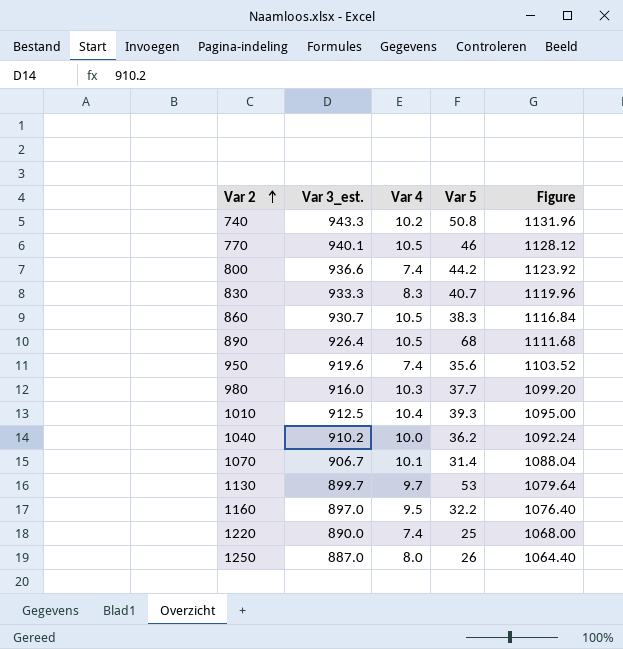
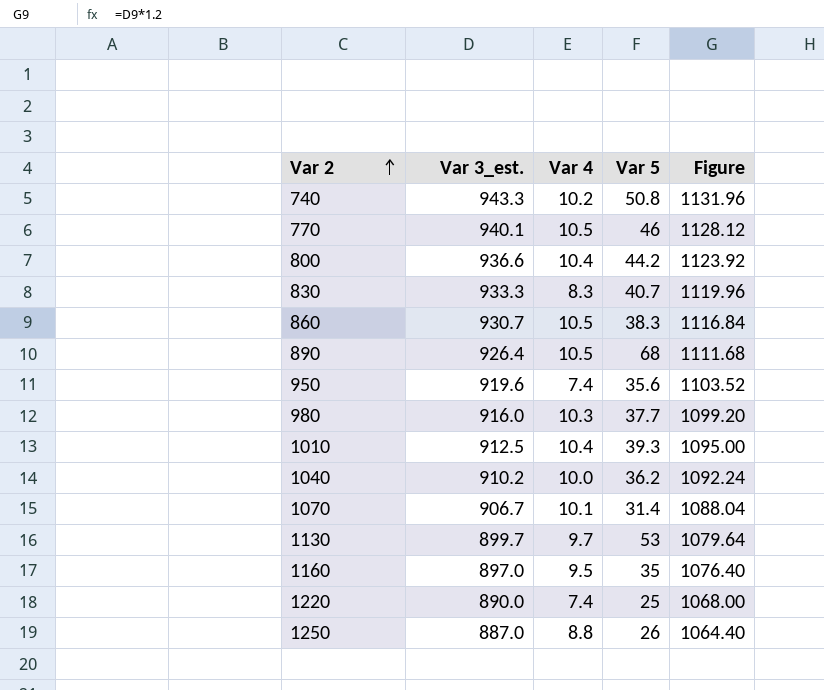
800 | Var 4: 7.4 -> 10.4
1160 | Var 5: 32.2 -> 35
1250 | Var 4: 8.0 -> 8.8

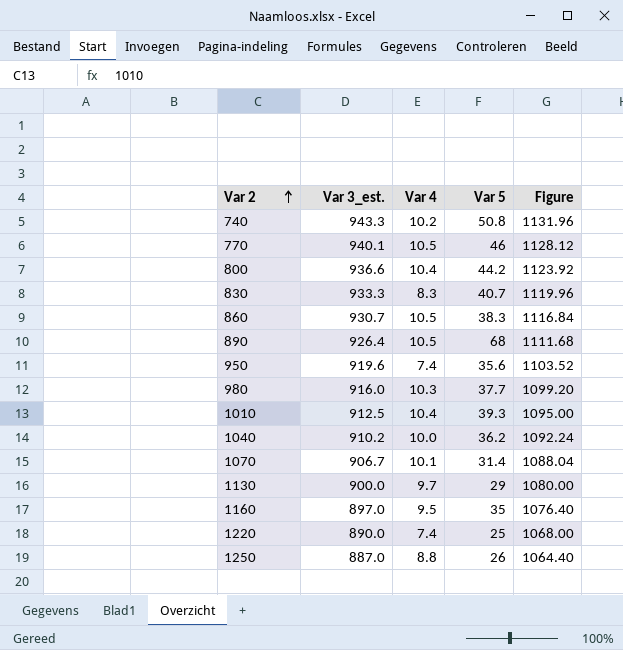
1130 | Var 3_est.: 899.7 -> 900.0
1130 | Var 5: 53 -> 29
1130 | Figure: 1079.64 -> 1080.00

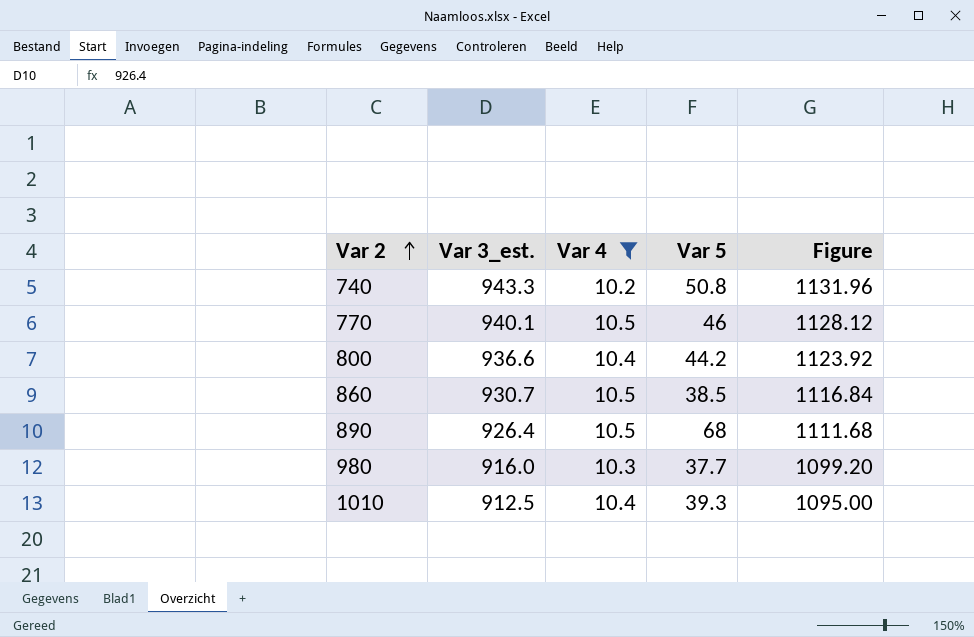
filter: none -> Var 4 >= 10.2
860 | Var 5: 38.3 -> 38.5

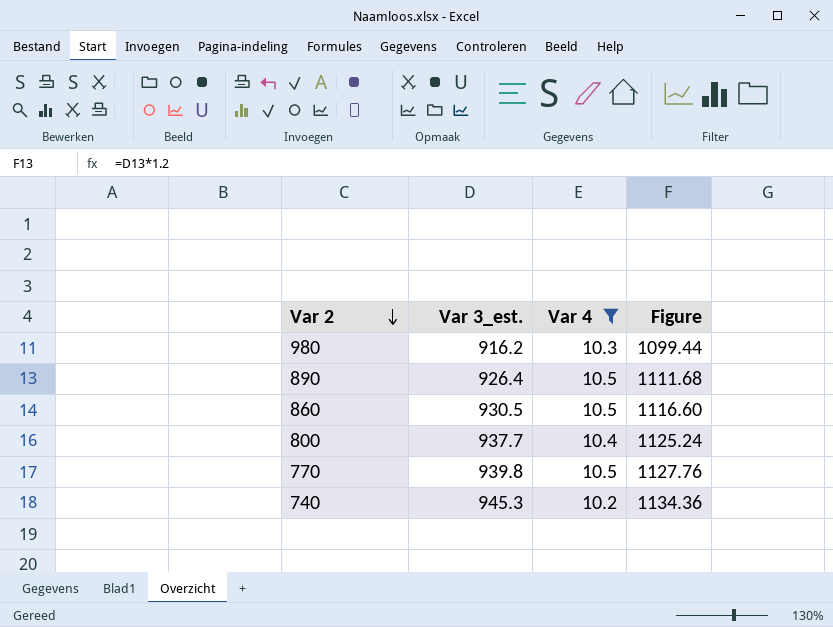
row order: Var 2 ascending -> Var 2 descending
column Var 5 | position: 4 -> none
row 1010: 912.5 | 10.4 | 39.3 | 1095.00 -> none
980 | Var 3_est.: 916.0 -> 916.2
980 | Figure: 1099.20 -> 1099.44
860 | Var 3_est.: 930.7 -> 930.5
860 | Figure: 1116.84 -> 1116.60
800 | Var 3_est.: 936.6 -> 937.7
800 | Figure: 1123.92 -> 1125.24
770 | Var 3_est.: 940.1 -> 939.8
770 | Figure: 1128.12 -> 1127.76
740 | Var 3_est.: 943.3 -> 945.3
740 | Figure: 1131.96 -> 1134.36

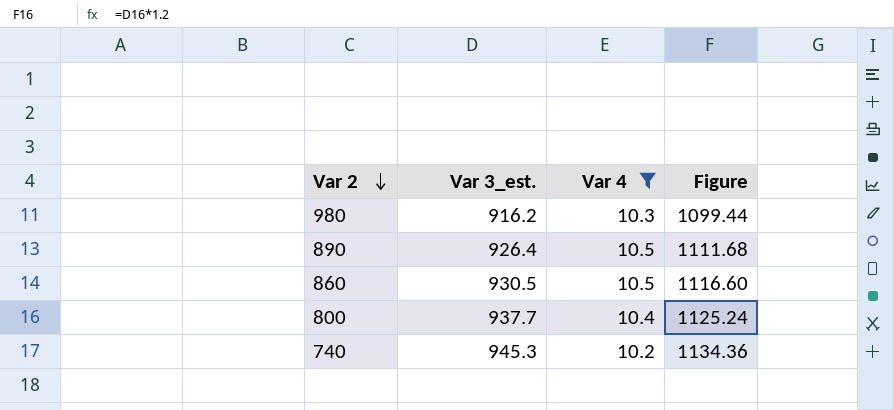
row 770: 939.8 | 10.5 | 1127.76 -> none

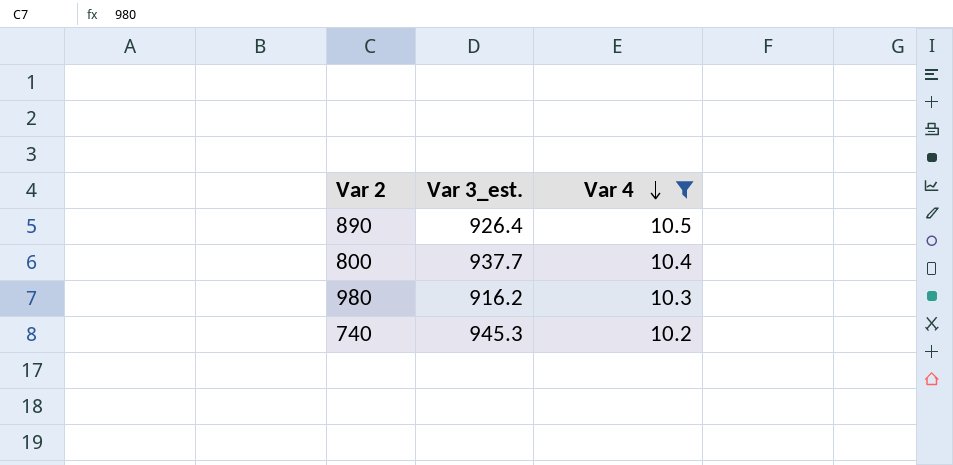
row order: Var 2 descending -> Var 4 descending
column Figure | formula: [Var 3_est.] * 1.2 -> none
row 860: 930.5 | 10.5 | 1116.60 -> none

